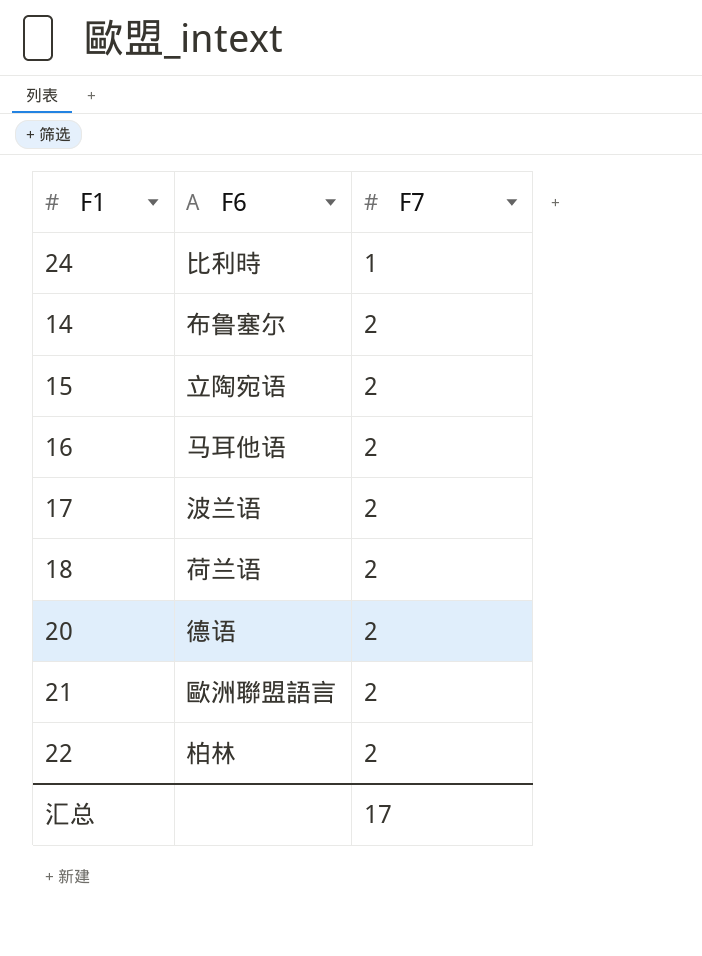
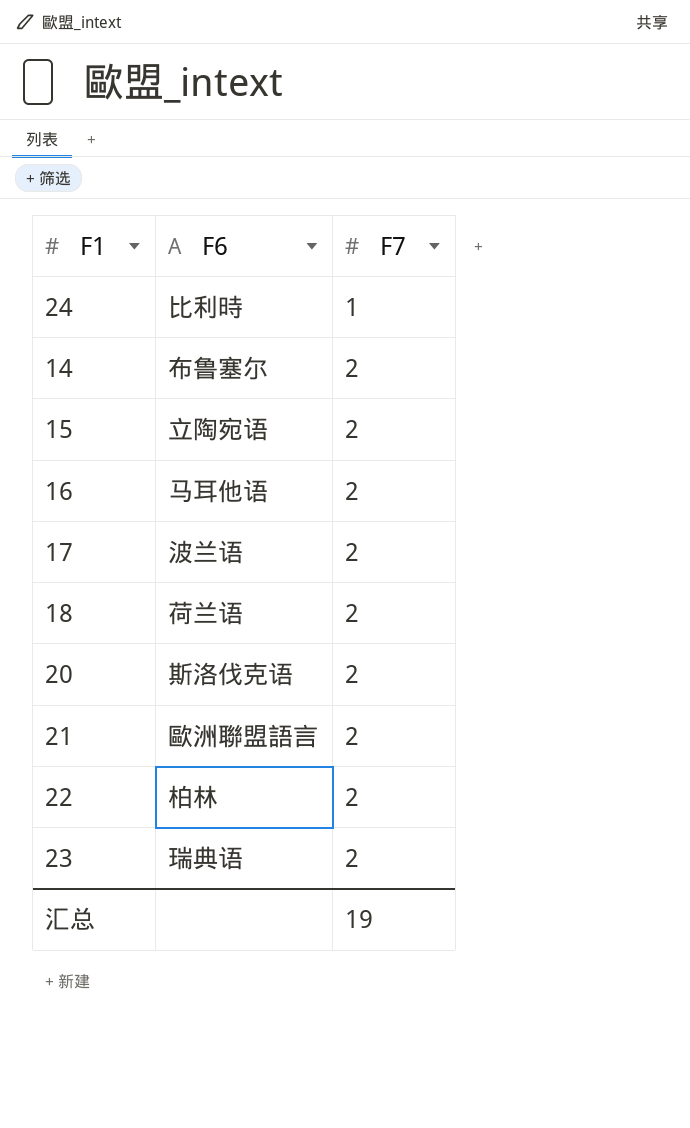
20 | F6: 德语 -> 斯洛伐克语
row 23: none -> 瑞典语 | 2
汇总 | F7: 17 -> 19

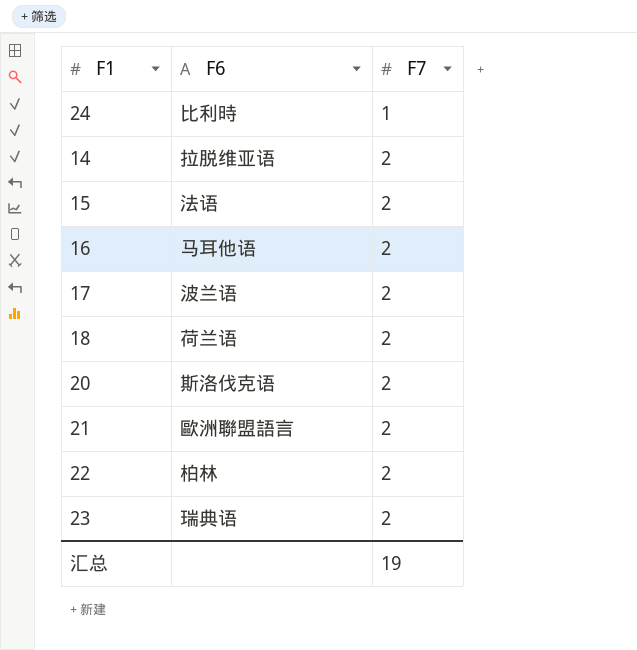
14 | F6: 布鲁塞尔 -> 拉脱维亚语
15 | F6: 立陶宛语 -> 法语

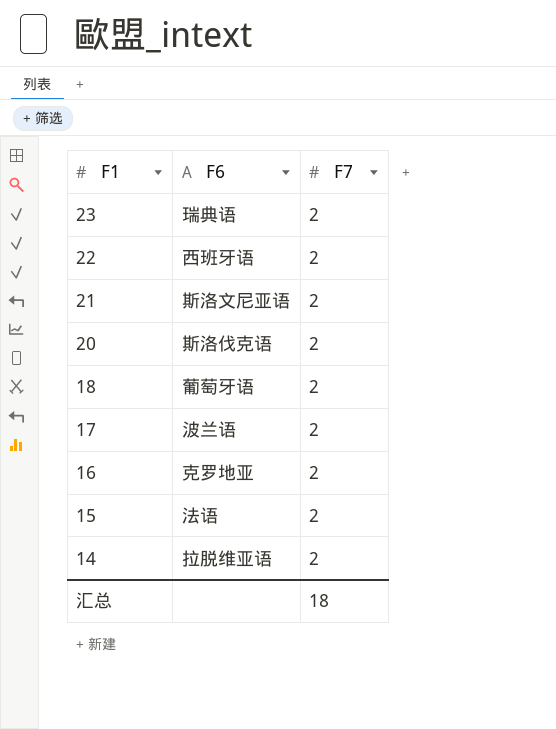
row order: F7 ascending -> F1 descending
row 24: 比利時 | 1 -> none
22 | F6: 柏林 -> 西班牙语
21 | F6: 歐洲聯盟語言 -> 斯洛文尼亚语
18 | F6: 荷兰语 -> 葡萄牙语
16 | F6: 马耳他语 -> 克罗地亚
汇总 | F7: 19 -> 18

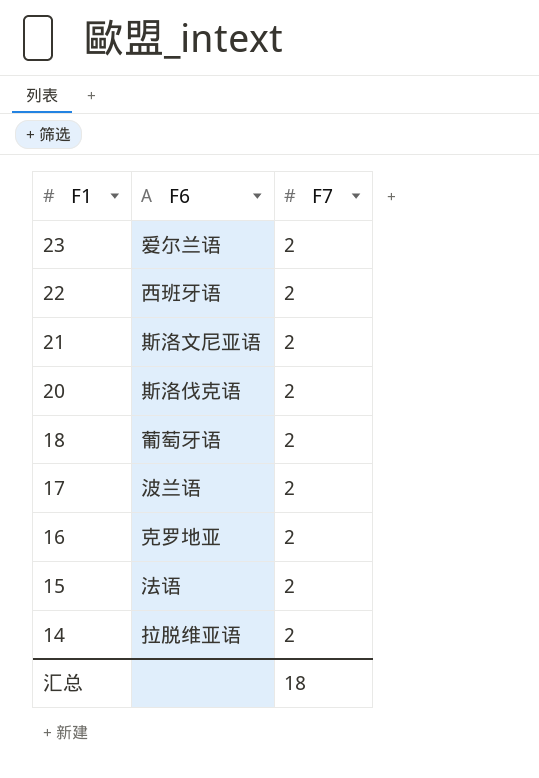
23 | F6: 瑞典语 -> 爱尔兰语

